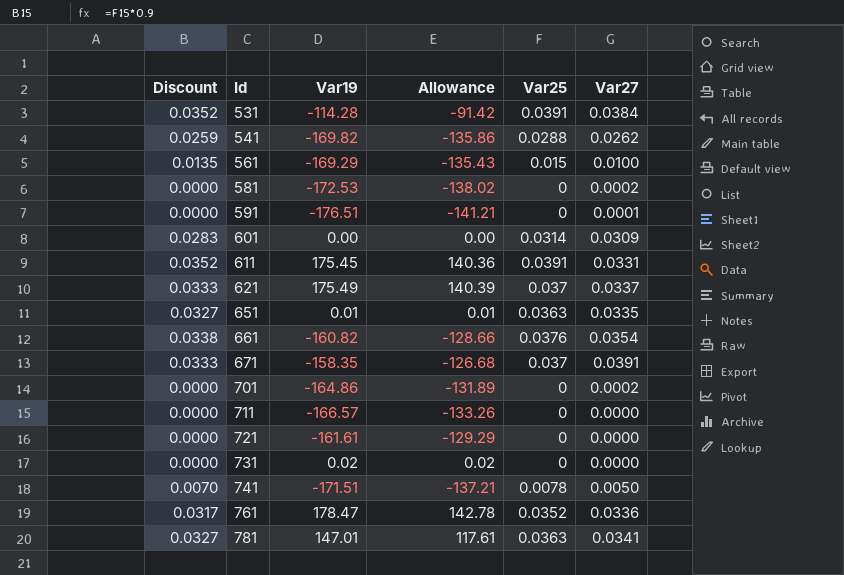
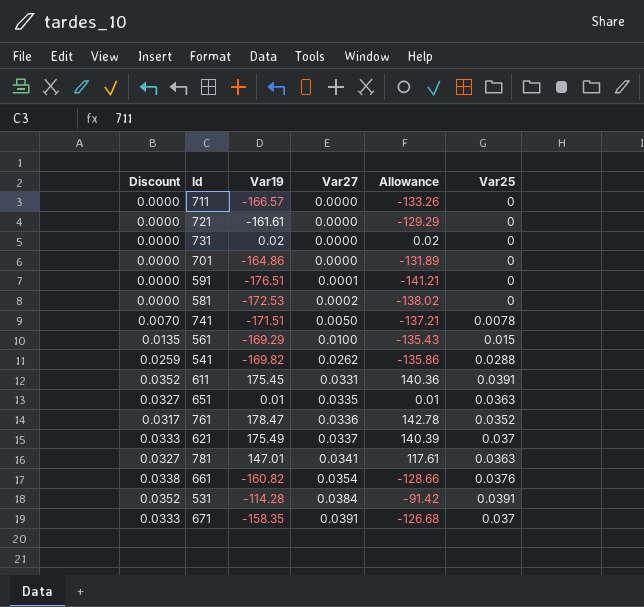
row order: Id ascending -> Var27 ascending
column Var27 | position: 6 -> 4
row 601: 0.0283 | 0.00 | 0.00 | 0.0314 | 0.0309 -> none
701 | Var27: 0.0002 -> 0.0000

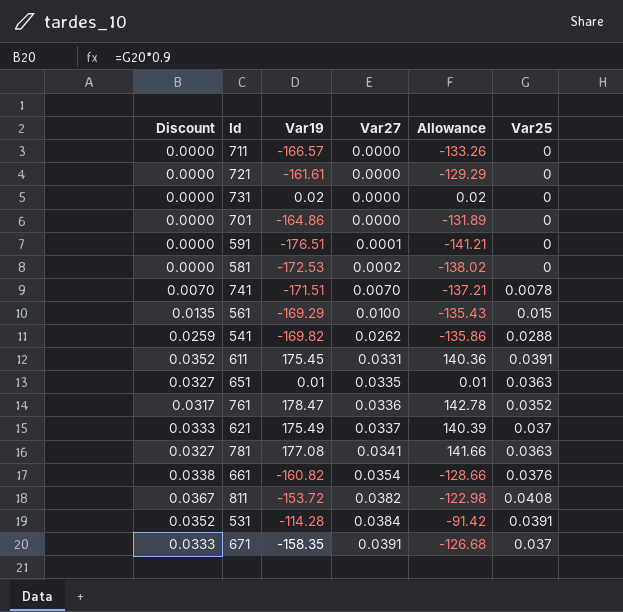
741 | Var27: 0.0050 -> 0.0070
781 | Var19: 147.01 -> 177.08
781 | Allowance: 117.61 -> 141.66
row 811: none -> 0.0367 | -153.72 | 0.0382 | -122.98 | 0.0408

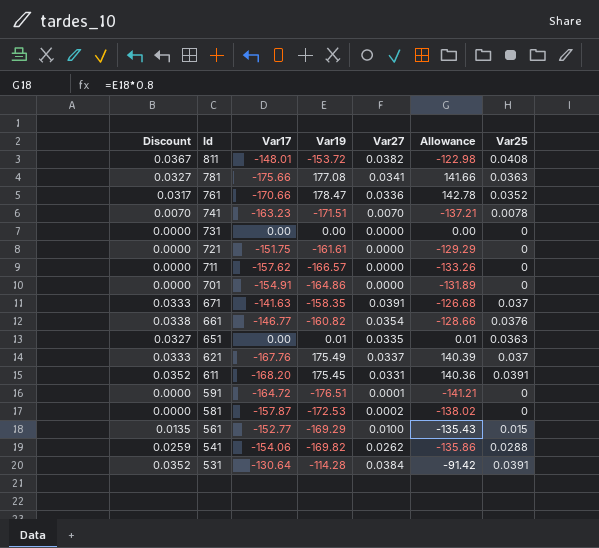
row order: Var27 ascending -> Id descending
column Var17 | position: none -> 3
731 | Var19: 0.02 -> 0.00
731 | Allowance: 0.02 -> 0.00

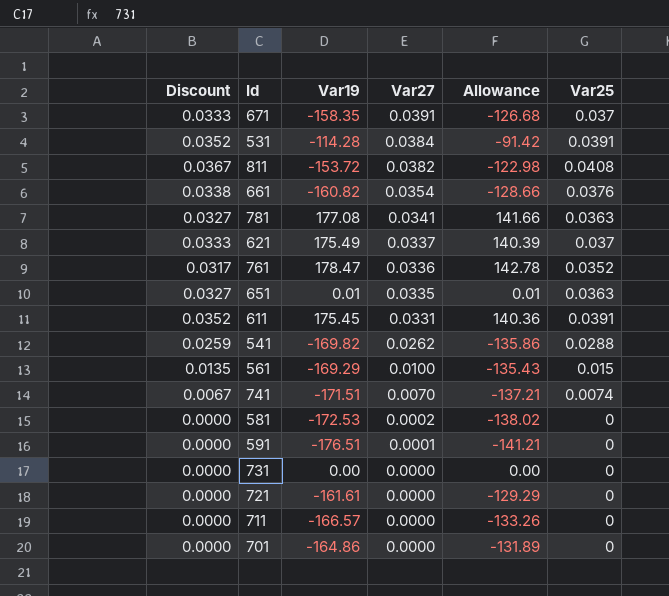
row order: Id descending -> Var27 descending
column Var17 | position: 3 -> none
741 | Discount: 0.0070 -> 0.0067
741 | Var25: 0.0078 -> 0.0074

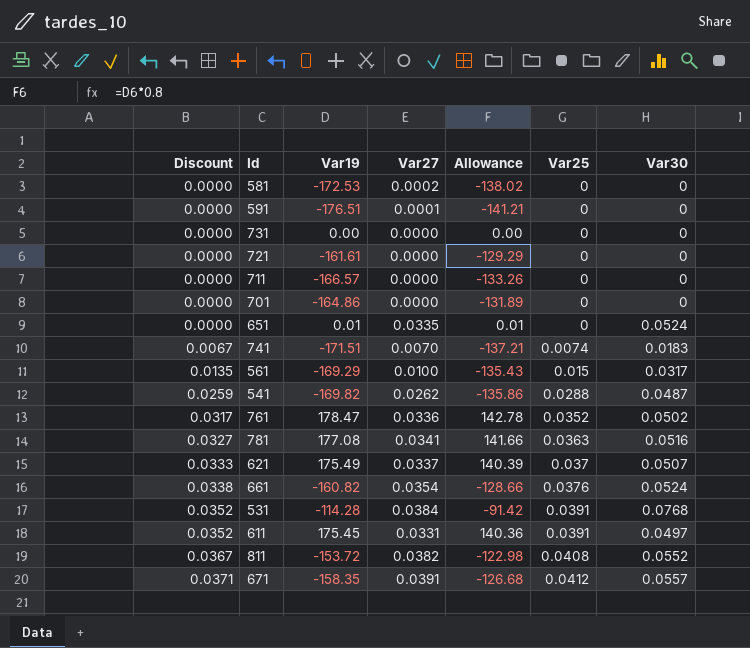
row order: Var27 descending -> Discount ascending
column Var30 | position: none -> 7
651 | Discount: 0.0327 -> 0.0000
651 | Var25: 0.0363 -> 0
671 | Discount: 0.0333 -> 0.0371
671 | Var25: 0.037 -> 0.0412

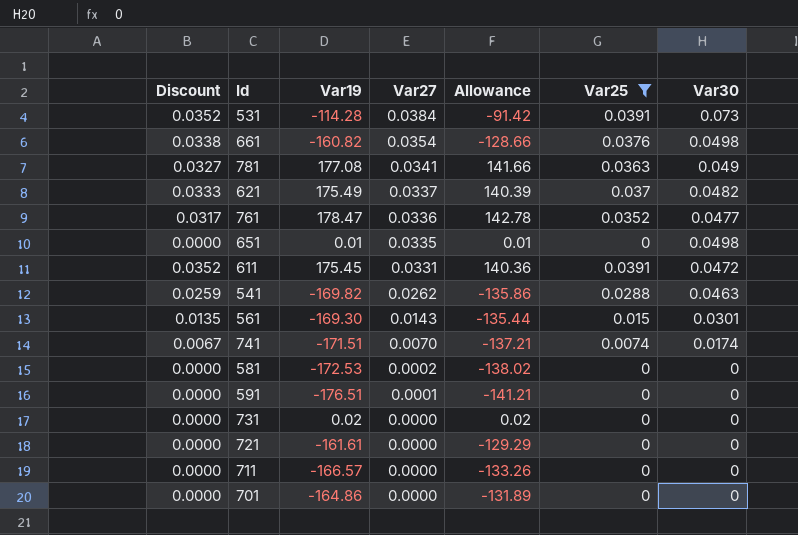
filter: none -> Var25 <= 0.0391
row order: Discount ascending -> Var27 descending
531 | Var30: 0.0768 -> 0.073
661 | Var30: 0.0524 -> 0.0498
781 | Var30: 0.0516 -> 0.049
621 | Var30: 0.0507 -> 0.0482
761 | Var30: 0.0502 -> 0.0477
651 | Var30: 0.0524 -> 0.0498
611 | Var30: 0.0497 -> 0.0472
541 | Var30: 0.0487 -> 0.0463
561 | Var19: -169.29 -> -169.30
561 | Var27: 0.0100 -> 0.0143
561 | Allowance: -135.43 -> -135.44
561 | Var30: 0.0317 -> 0.0301
741 | Var30: 0.0183 -> 0.0174
731 | Var19: 0.00 -> 0.02
731 | Allowance: 0.00 -> 0.02

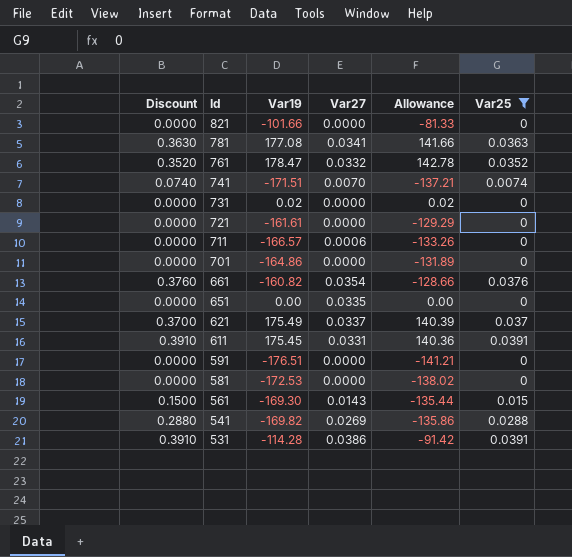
row order: Var27 descending -> Id descending
column Var30 | position: 7 -> none
column Discount | formula: [Var25] * 0.9 -> [Var25] * 10
row 821: none -> 0.0000 | -101.66 | 0.0000 | -81.33 | 0
761 | Var27: 0.0336 -> 0.0332
711 | Var27: 0.0000 -> 0.0006
651 | Var19: 0.01 -> 0.00
651 | Allowance: 0.01 -> 0.00
591 | Var27: 0.0001 -> 0.0000
581 | Var27: 0.0002 -> 0.0000
541 | Var27: 0.0262 -> 0.0269
531 | Var27: 0.0384 -> 0.0386

